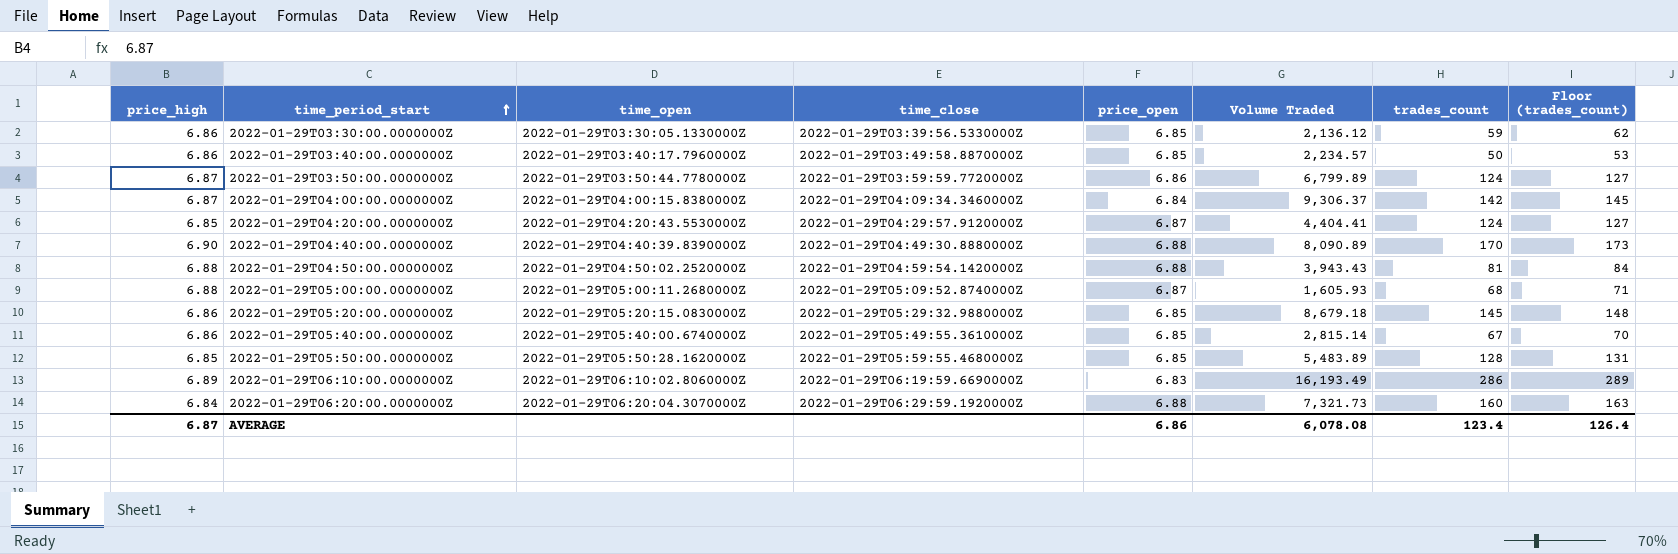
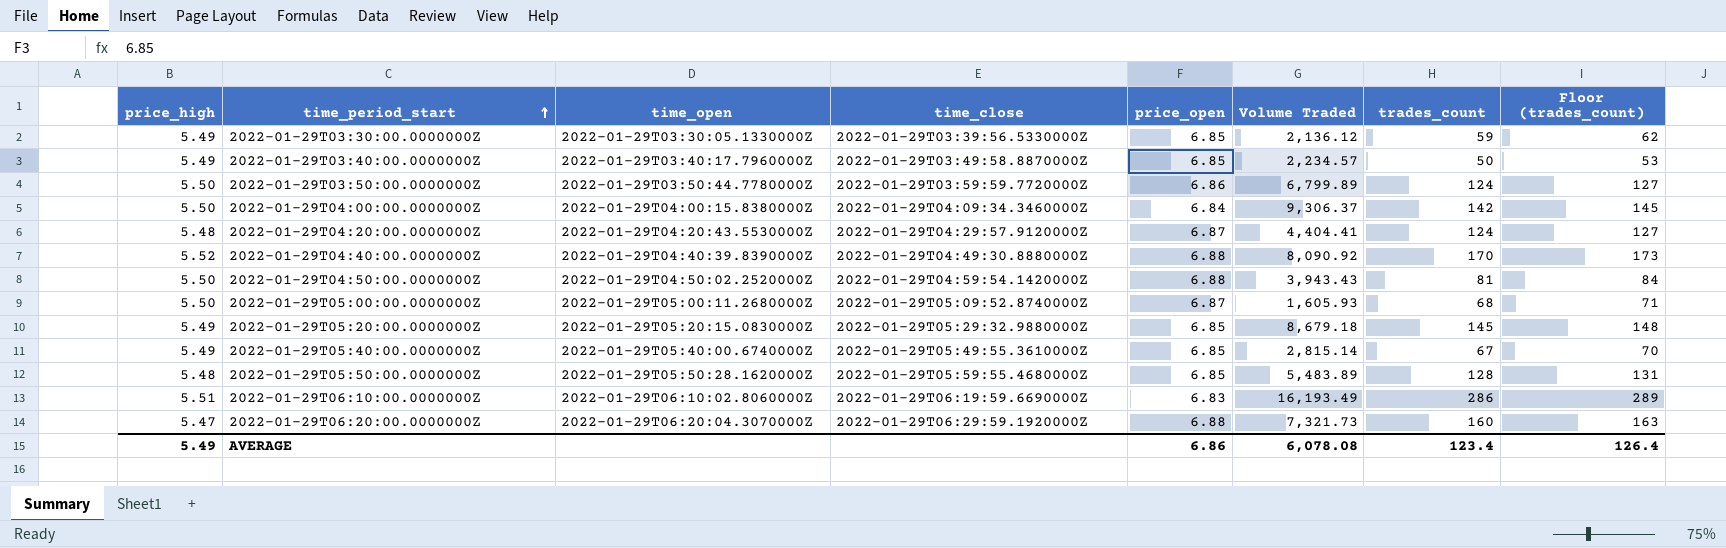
2022-01-29T03:30:00.0000000Z | price_high: 6.86 -> 5.49
2022-01-29T03:40:00.0000000Z | price_high: 6.86 -> 5.49
2022-01-29T03:50:00.0000000Z | price_high: 6.87 -> 5.50
2022-01-29T04:00:00.0000000Z | price_high: 6.87 -> 5.50
2022-01-29T04:20:00.0000000Z | price_high: 6.85 -> 5.48
2022-01-29T04:40:00.0000000Z | price_high: 6.90 -> 5.52
2022-01-29T04:40:00.0000000Z | Volume Traded: 8,090.89 -> 8,090.92
2022-01-29T04:50:00.0000000Z | price_high: 6.88 -> 5.50
2022-01-29T05:00:00.0000000Z | price_high: 6.88 -> 5.50
2022-01-29T05:20:00.0000000Z | price_high: 6.86 -> 5.49
2022-01-29T05:40:00.0000000Z | price_high: 6.86 -> 5.49
2022-01-29T05:50:00.0000000Z | price_high: 6.85 -> 5.48
2022-01-29T06:10:00.0000000Z | price_high: 6.89 -> 5.51
2022-01-29T06:20:00.0000000Z | price_high: 6.84 -> 5.47
AVERAGE | price_high: 6.87 -> 5.49

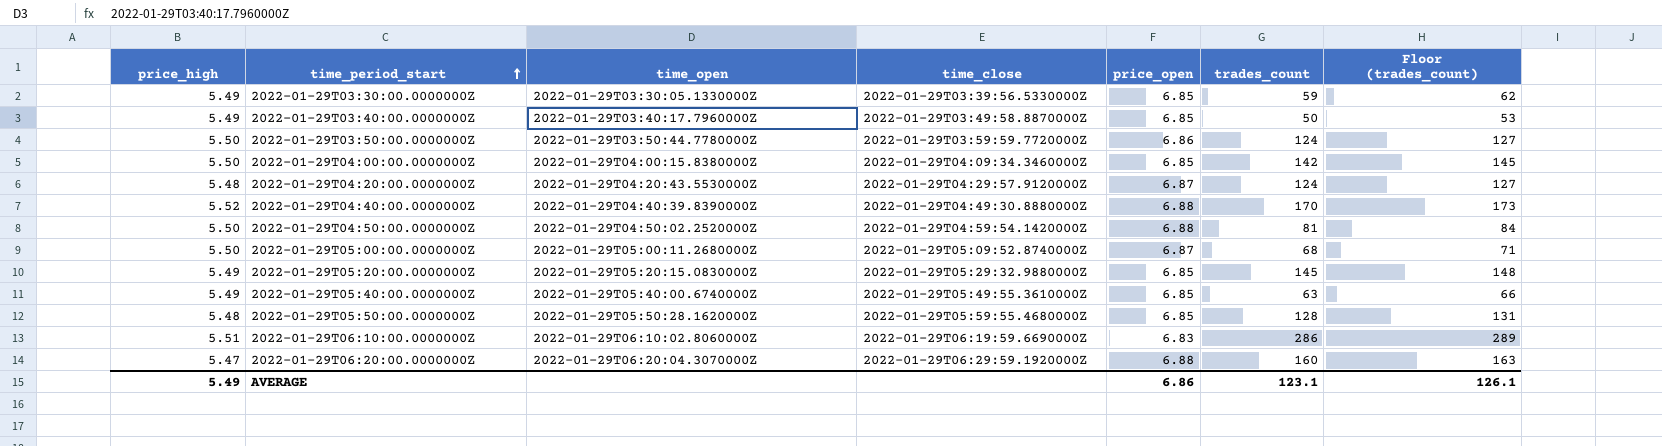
column Volume Traded | position: 6 -> none
2022-01-29T04:00:00.0000000Z | price_open: 6.84 -> 6.85
2022-01-29T05:40:00.0000000Z | trades_count: 67 -> 63
2022-01-29T05:40:00.0000000Z | Floor (trades_count): 70 -> 66
AVERAGE | trades_count: 123.4 -> 123.1
AVERAGE | Floor (trades_count): 126.4 -> 126.1

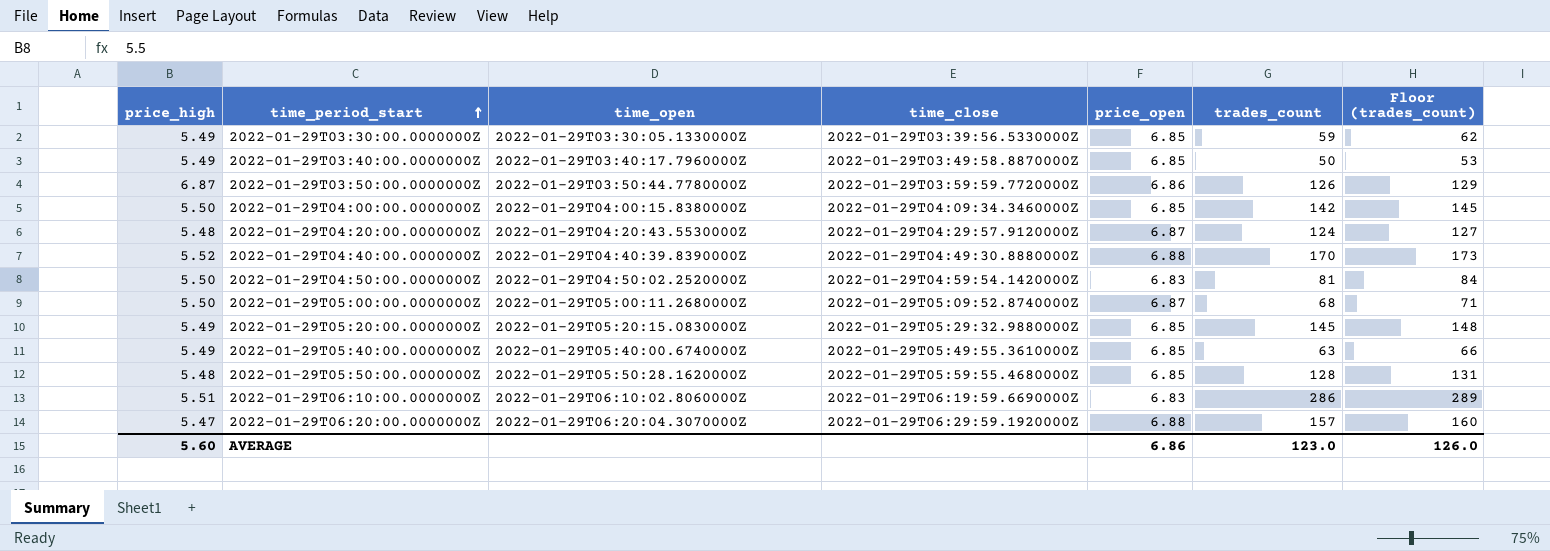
2022-01-29T03:50:00.0000000Z | price_high: 5.50 -> 6.87
2022-01-29T03:50:00.0000000Z | trades_count: 124 -> 126
2022-01-29T03:50:00.0000000Z | Floor (trades_count): 127 -> 129
2022-01-29T04:50:00.0000000Z | price_open: 6.88 -> 6.83
2022-01-29T06:20:00.0000000Z | trades_count: 160 -> 157
2022-01-29T06:20:00.0000000Z | Floor (trades_count): 163 -> 160
AVERAGE | price_high: 5.49 -> 5.60
AVERAGE | trades_count: 123.1 -> 123.0
AVERAGE | Floor (trades_count): 126.1 -> 126.0

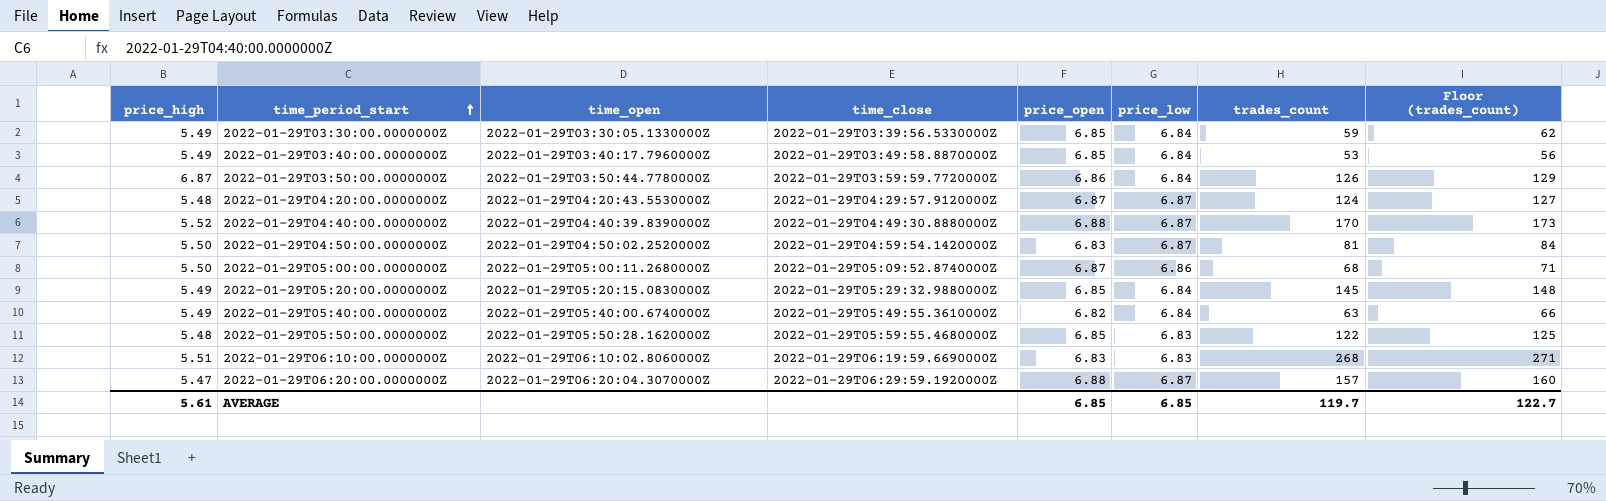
column price_low | position: none -> 6
row 2022-01-29T04:00:00.0000000Z: 5.50 | 2022-01-29T04:00:15.8380000Z | 2022-01-29T04:09:34.3460000Z | 6.85 | 142 | 145 -> none
2022-01-29T03:40:00.0000000Z | trades_count: 50 -> 53
2022-01-29T03:40:00.0000000Z | Floor (trades_count): 53 -> 56
2022-01-29T05:40:00.0000000Z | price_open: 6.85 -> 6.82
2022-01-29T05:50:00.0000000Z | trades_count: 128 -> 122
2022-01-29T05:50:00.0000000Z | Floor (trades_count): 131 -> 125
2022-01-29T06:10:00.0000000Z | trades_count: 286 -> 268
2022-01-29T06:10:00.0000000Z | Floor (trades_count): 289 -> 271
AVERAGE | price_high: 5.60 -> 5.61
AVERAGE | price_open: 6.86 -> 6.85
AVERAGE | trades_count: 123.0 -> 119.7
AVERAGE | Floor (trades_count): 126.0 -> 122.7

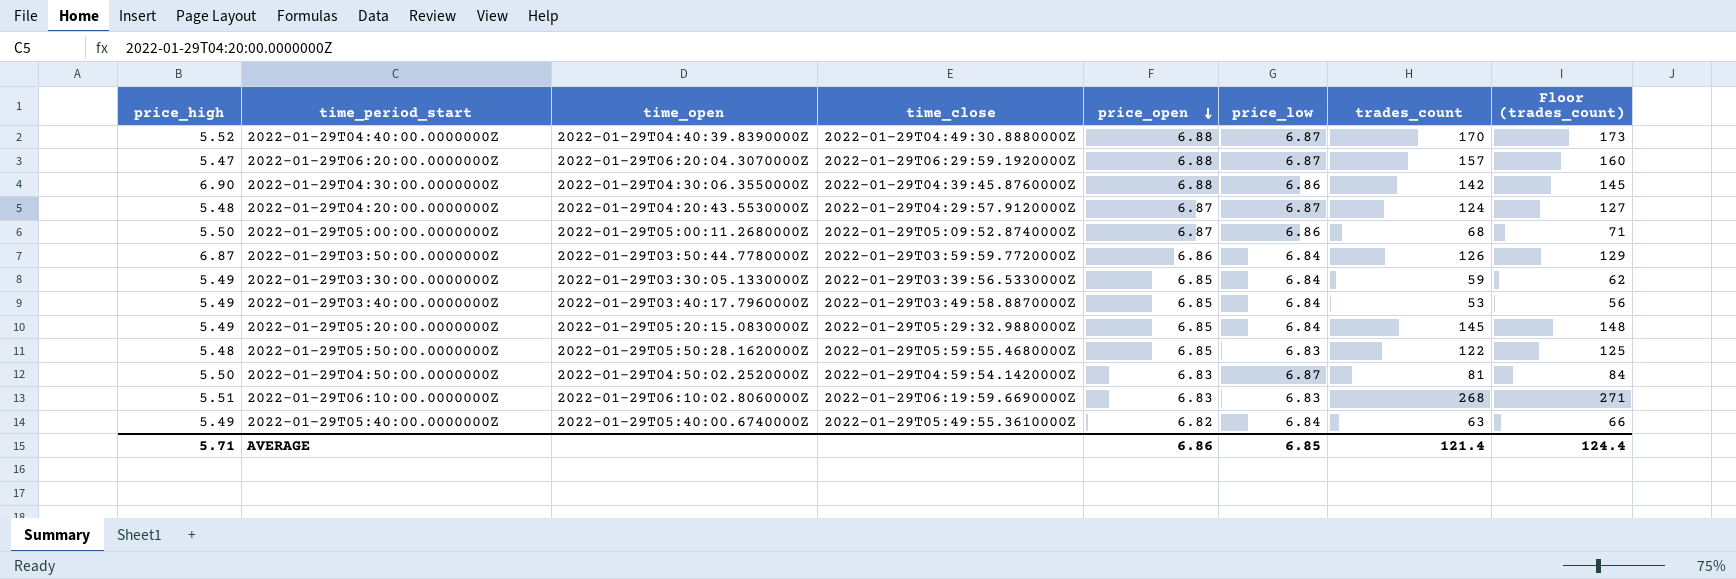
row order: time_period_start ascending -> price_open descending
row 2022-01-29T04:30:00.0000000Z: none -> 6.90 | 2022-01-29T04:30:06.3550000Z | 2022-01-29T04:39:45.8760000Z | 6.88 | 6.86 | 142 | 145
AVERAGE | price_high: 5.61 -> 5.71
AVERAGE | price_open: 6.85 -> 6.86
AVERAGE | trades_count: 119.7 -> 121.4
AVERAGE | Floor (trades_count): 122.7 -> 124.4

